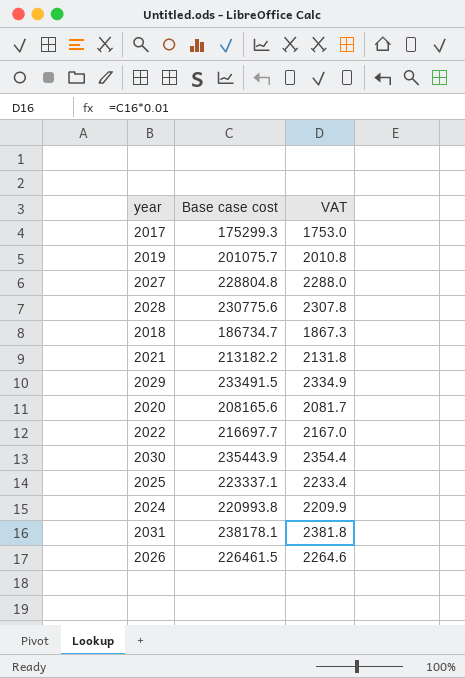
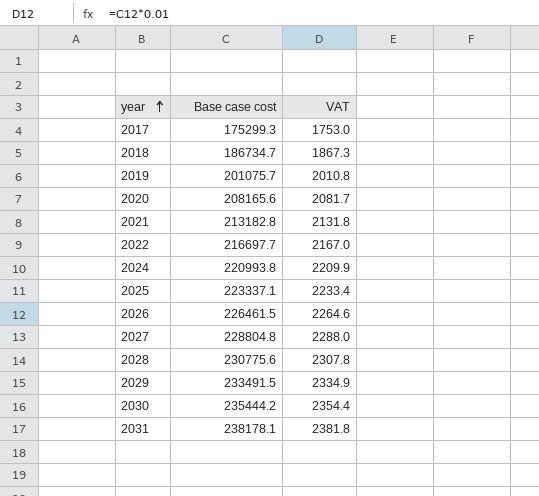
row order: none -> year ascending
2021 | Base case cost: 213182.2 -> 213182.8
2030 | Base case cost: 235443.9 -> 235444.2

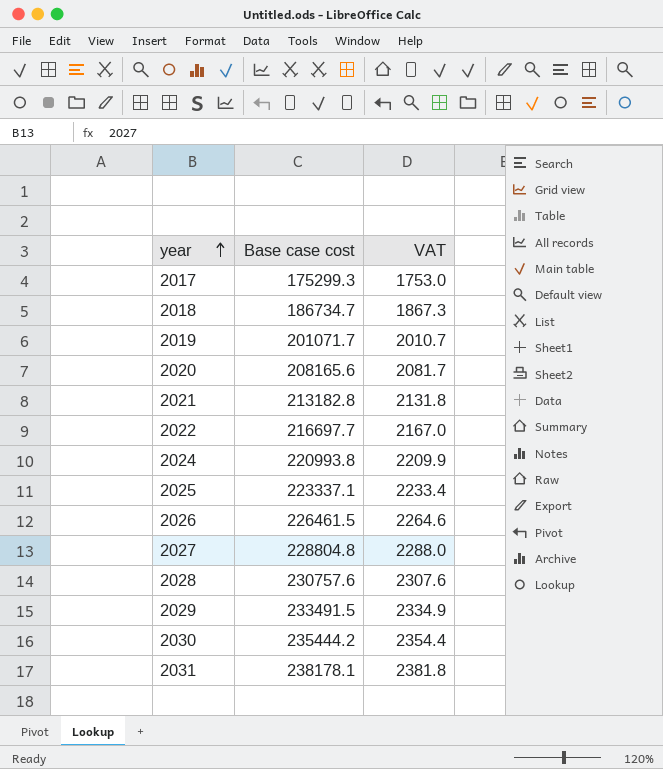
2019 | Base case cost: 201075.7 -> 201071.7
2019 | VAT: 2010.8 -> 2010.7
2028 | Base case cost: 230775.6 -> 230757.6
2028 | VAT: 2307.8 -> 2307.6

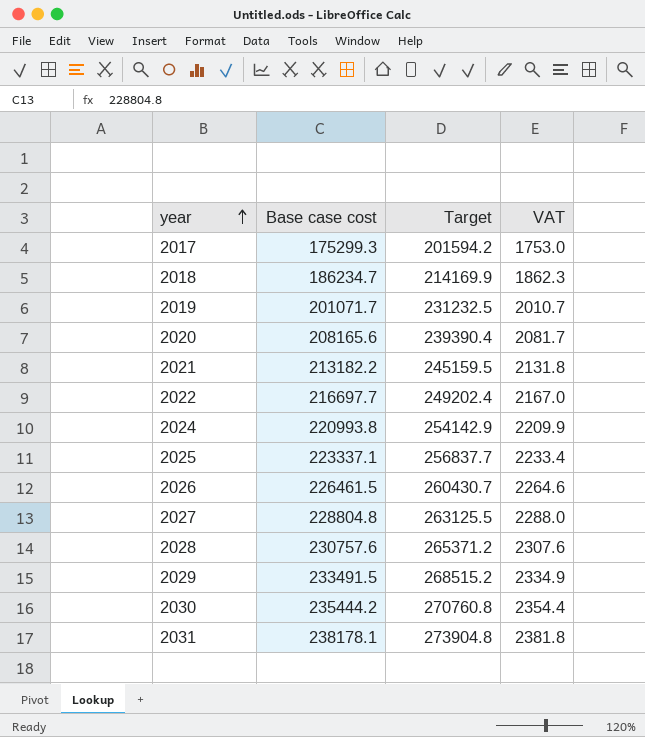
column Target | formula: none -> [Base case cost] * 1.15
2018 | Base case cost: 186734.7 -> 186234.7
2018 | VAT: 1867.3 -> 1862.3
2021 | Base case cost: 213182.8 -> 213182.2

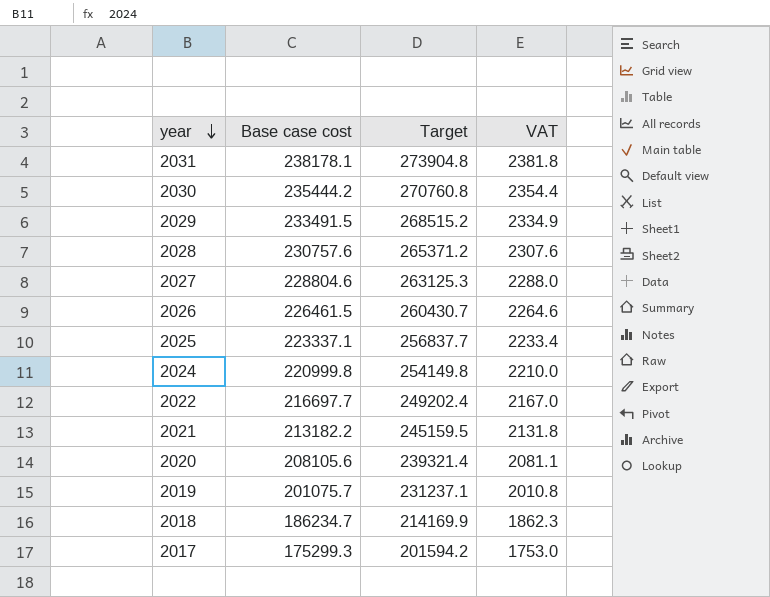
row order: year ascending -> year descending
2027 | Base case cost: 228804.8 -> 228804.6
2027 | Target: 263125.5 -> 263125.3
2024 | Base case cost: 220993.8 -> 220999.8
2024 | Target: 254142.9 -> 254149.8
2024 | VAT: 2209.9 -> 2210.0
2020 | Base case cost: 208165.6 -> 208105.6
2020 | Target: 239390.4 -> 239321.4
2020 | VAT: 2081.7 -> 2081.1
2019 | Base case cost: 201071.7 -> 201075.7
2019 | Target: 231232.5 -> 231237.1
2019 | VAT: 2010.7 -> 2010.8

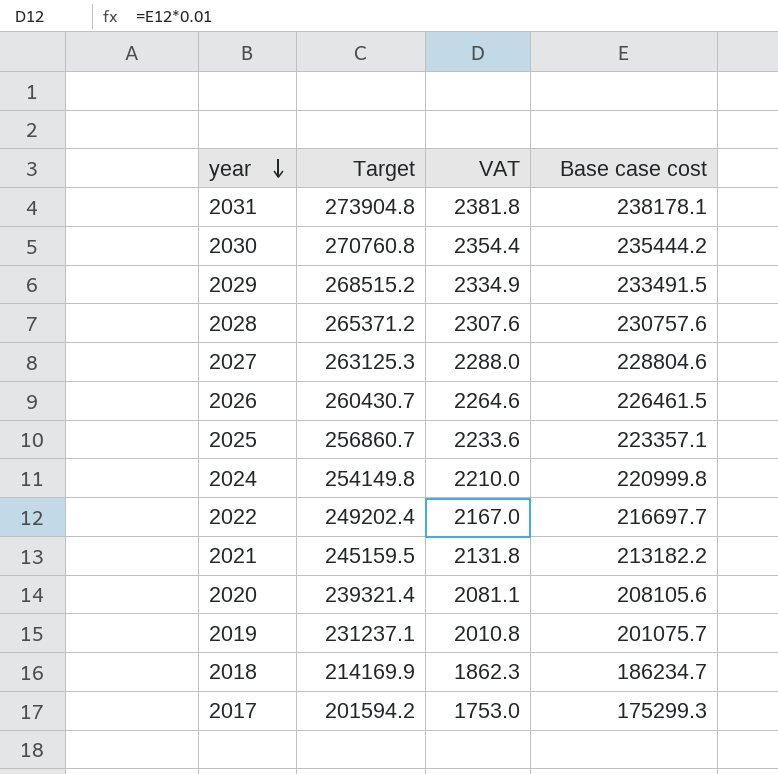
column Base case cost | position: 2 -> 4
2025 | Target: 256837.7 -> 256860.7
2025 | VAT: 2233.4 -> 2233.6
2025 | Base case cost: 223337.1 -> 223357.1

